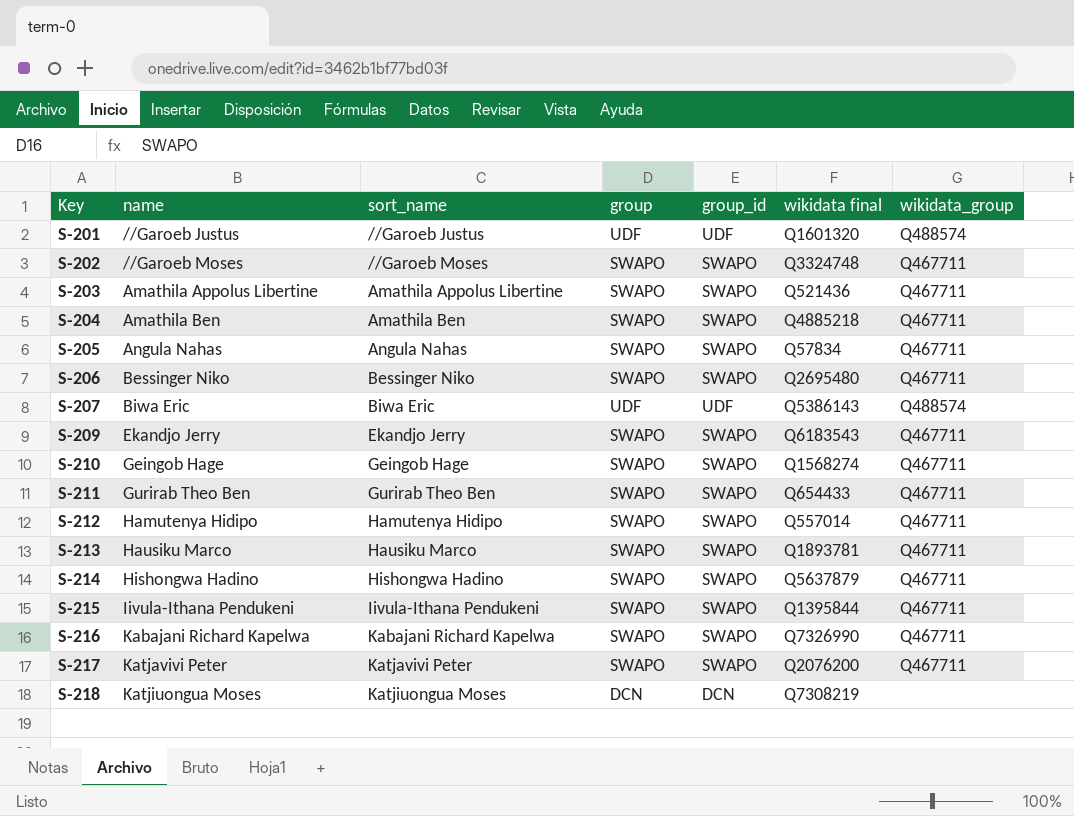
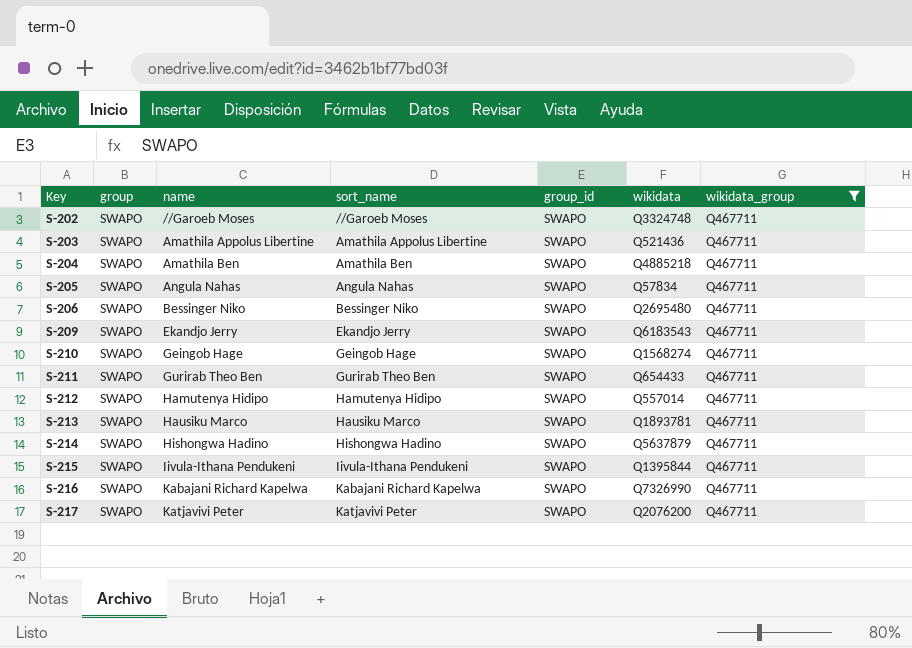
filter: none -> wikidata_group = Q467711
column group | position: 4 -> 2
column name: wikidata final -> wikidata

